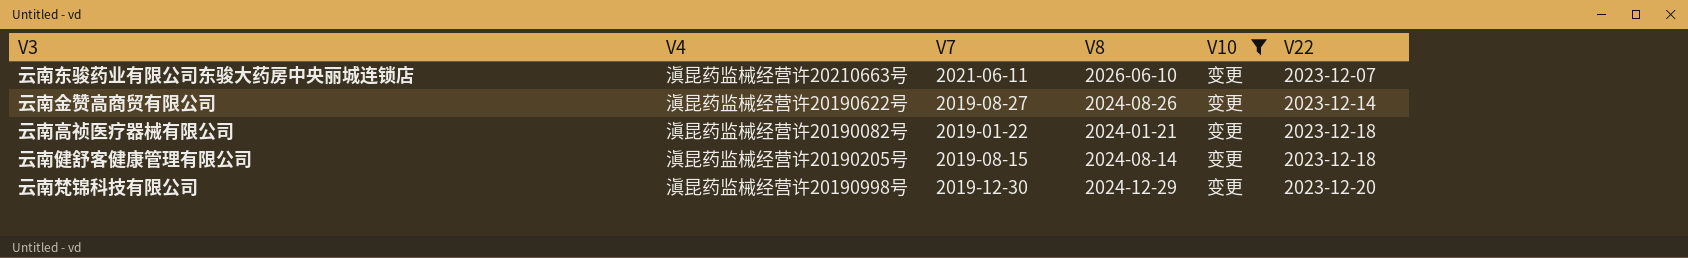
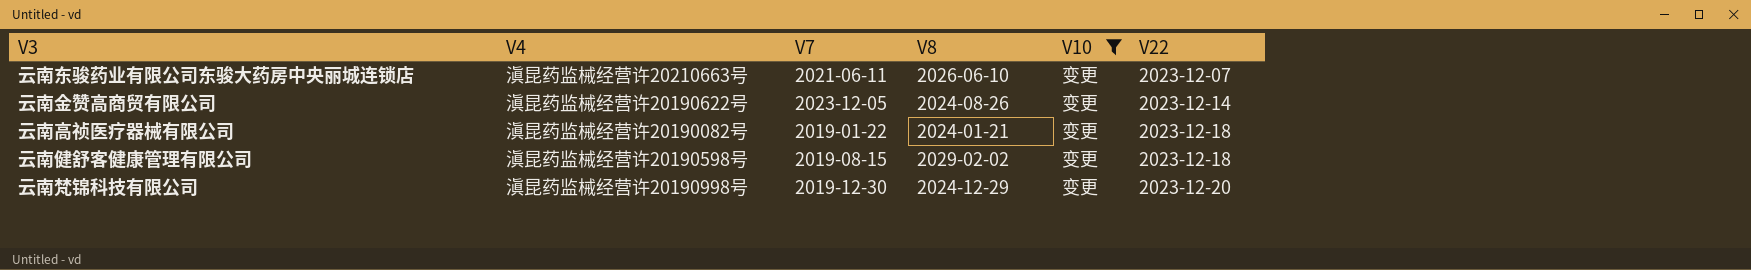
云南金赞高商贸有限公司 | V7: 2019-08-27 -> 2023-12-05
云南健舒客健康管理有限公司 | V4: 滇昆药监械经营许20190205号 -> 滇昆药监械经营许20190598号
云南健舒客健康管理有限公司 | V8: 2024-08-14 -> 2029-02-02

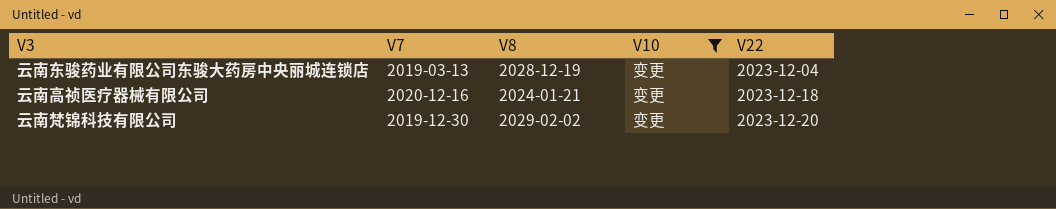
column V4 | position: 2 -> none
row 云南金赞高商贸有限公司: 滇昆药监械经营许20190622号 | 2023-12-05 | 2024-08-26 | 变更 | 2023-12-14 -> none
row 云南健舒客健康管理有限公司: 滇昆药监械经营许20190598号 | 2019-08-15 | 2029-02-02 | 变更 | 2023-12-18 -> none
云南东骏药业有限公司东骏大药房中央丽城连锁店 | V7: 2021-06-11 -> 2019-03-13
云南东骏药业有限公司东骏大药房中央丽城连锁店 | V8: 2026-06-10 -> 2028-12-19
云南东骏药业有限公司东骏大药房中央丽城连锁店 | V22: 2023-12-07 -> 2023-12-04
云南高祯医疗器械有限公司 | V7: 2019-01-22 -> 2020-12-16
云南梵锦科技有限公司 | V8: 2024-12-29 -> 2029-02-02

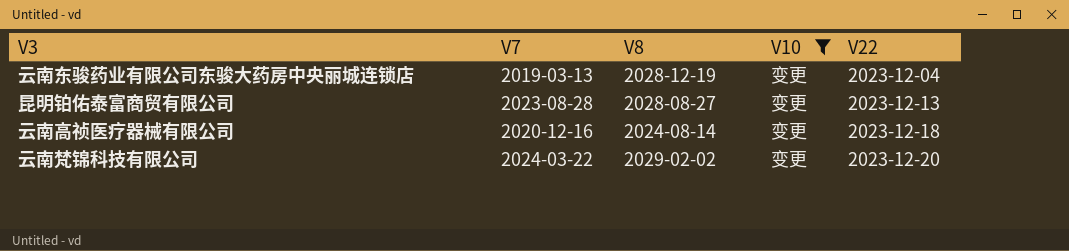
row 昆明铂佑泰富商贸有限公司: none -> 2023-08-28 | 2028-08-27 | 变更 | 2023-12-13
云南高祯医疗器械有限公司 | V8: 2024-01-21 -> 2024-08-14
云南梵锦科技有限公司 | V7: 2019-12-30 -> 2024-03-22

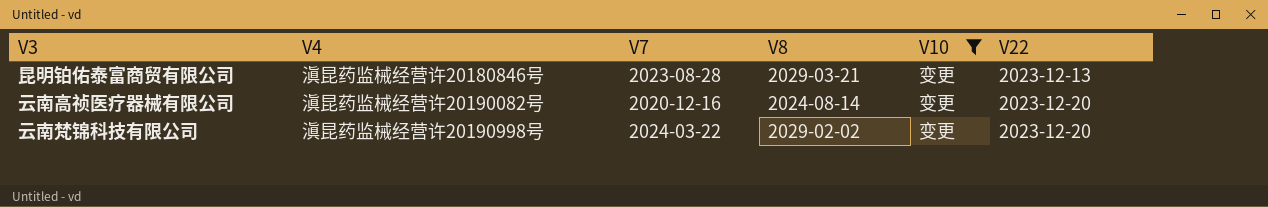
column V4 | position: none -> 2
row 云南东骏药业有限公司东骏大药房中央丽城连锁店: 2019-03-13 | 2028-12-19 | 变更 | 2023-12-04 -> none
昆明铂佑泰富商贸有限公司 | V8: 2028-08-27 -> 2029-03-21
云南高祯医疗器械有限公司 | V22: 2023-12-18 -> 2023-12-20

